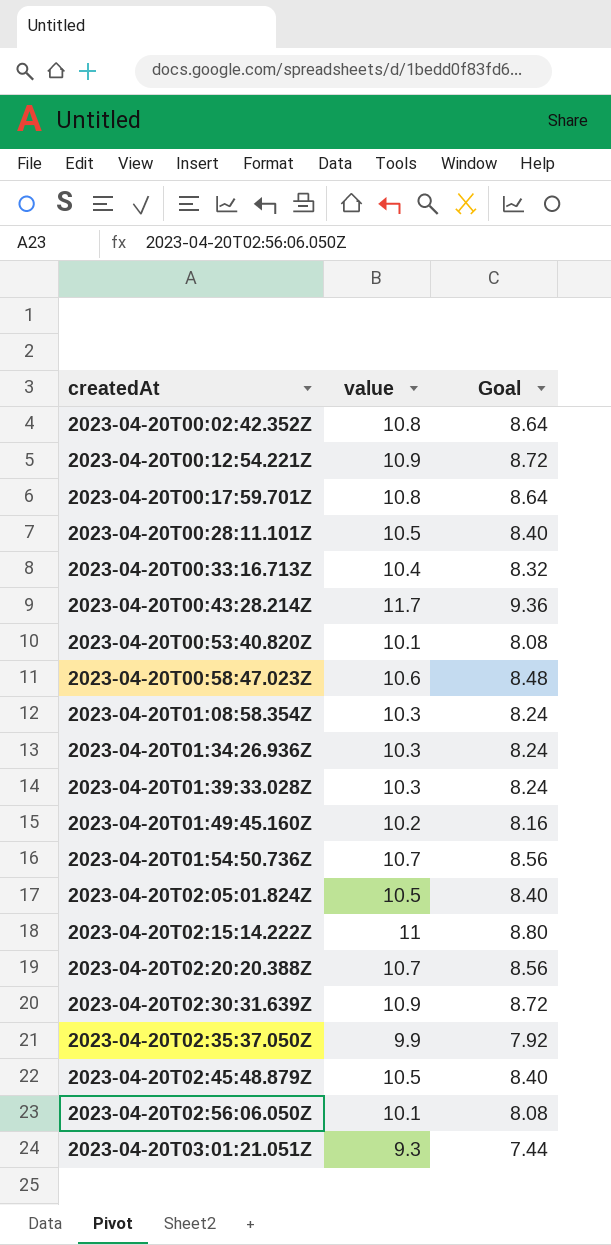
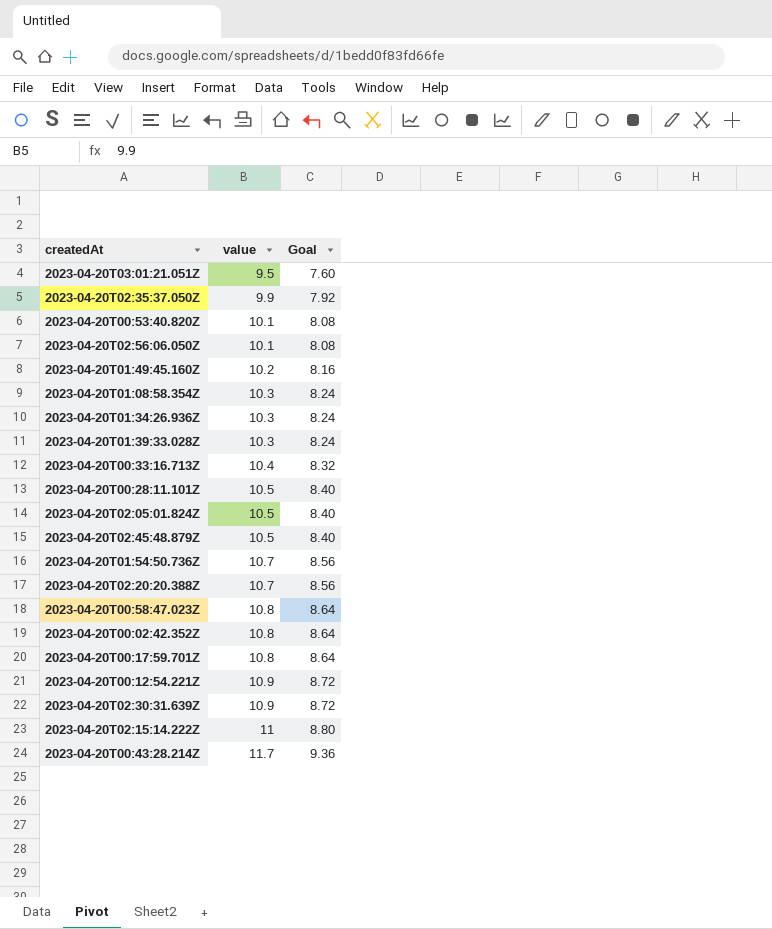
row order: createdAt ascending -> value ascending
2023-04-20T03:01:21.051Z | value: 9.3 -> 9.5
2023-04-20T03:01:21.051Z | Goal: 7.44 -> 7.60
2023-04-20T00:58:47.023Z | value: 10.6 -> 10.8
2023-04-20T00:58:47.023Z | Goal: 8.48 -> 8.64

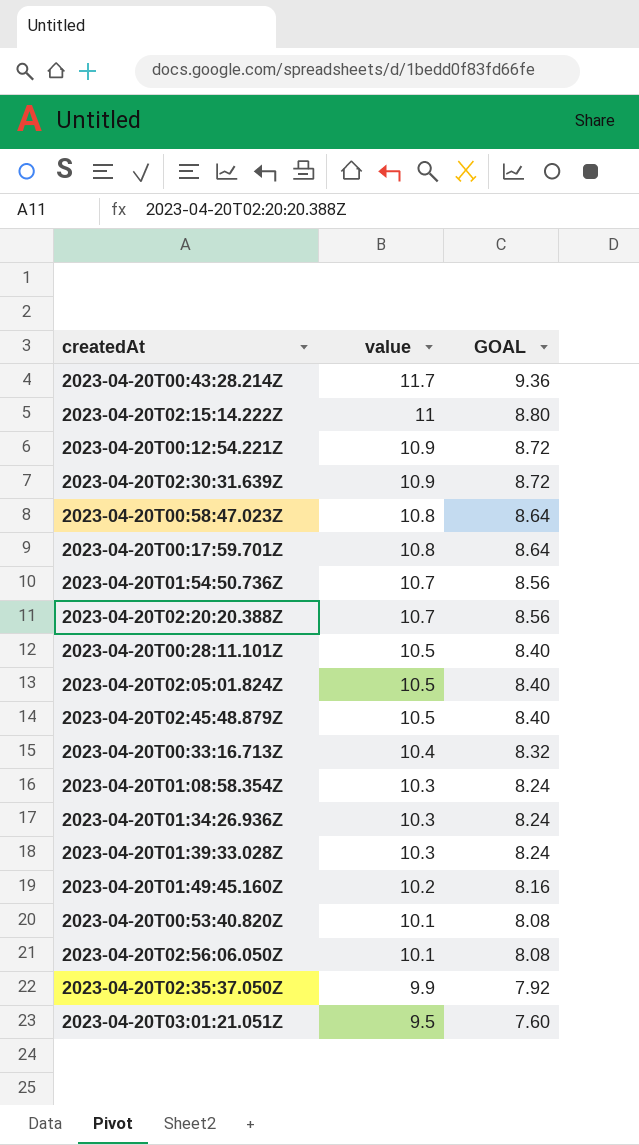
row order: value ascending -> value descending
column name: Goal -> GOAL
row 2023-04-20T00:02:42.352Z: 10.8 | 8.64 -> none

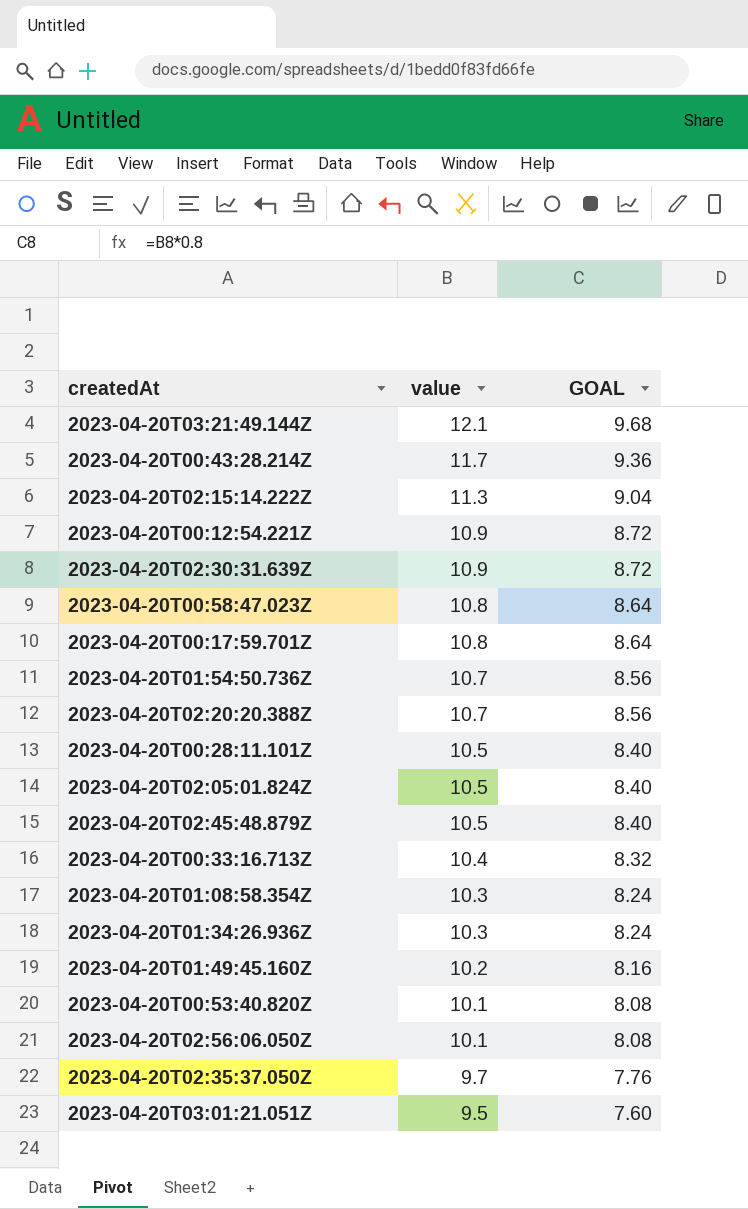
row 2023-04-20T01:39:33.028Z: 10.3 | 8.24 -> none
row 2023-04-20T03:21:49.144Z: none -> 12.1 | 9.68
2023-04-20T02:15:14.222Z | value: 11 -> 11.3
2023-04-20T02:15:14.222Z | GOAL: 8.80 -> 9.04
2023-04-20T02:35:37.050Z | value: 9.9 -> 9.7
2023-04-20T02:35:37.050Z | GOAL: 7.92 -> 7.76

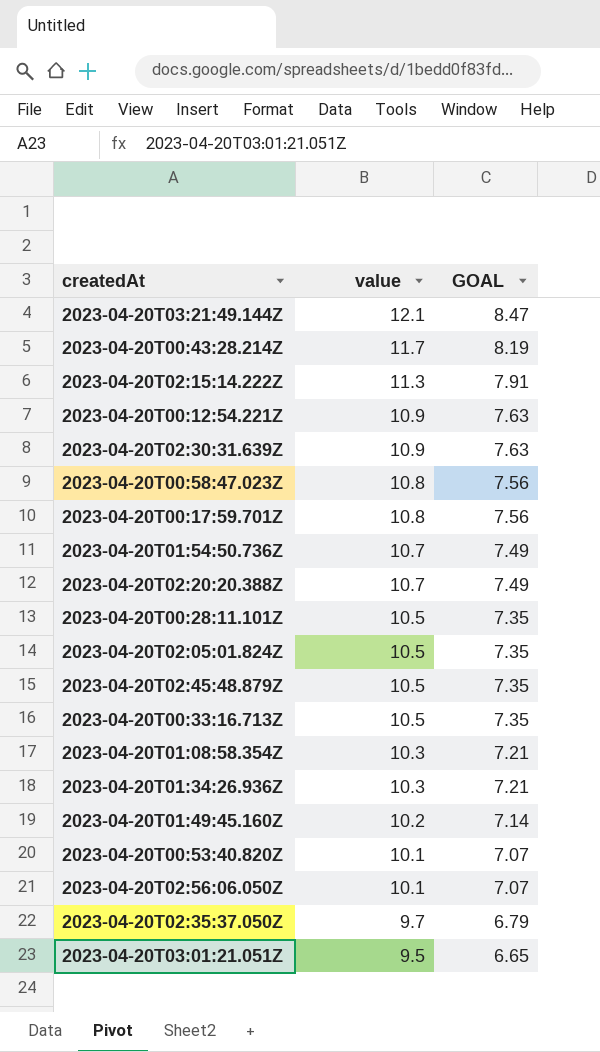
column GOAL | formula: [value] * 0.8 -> [value] * 0.7
2023-04-20T00:33:16.713Z | value: 10.4 -> 10.5

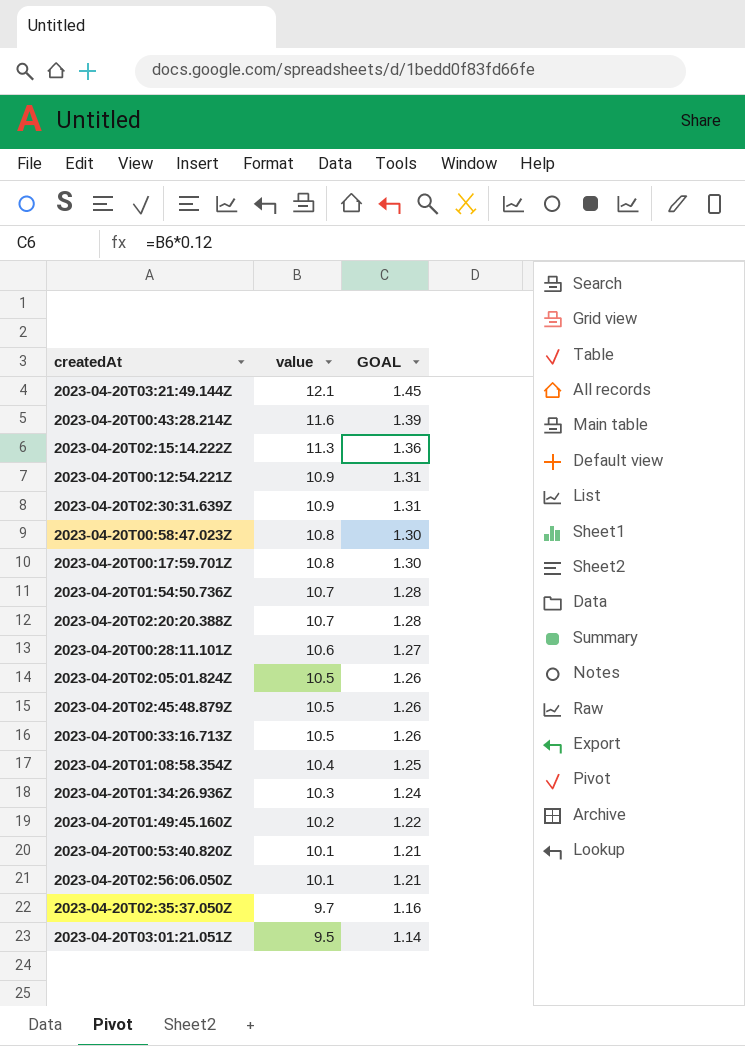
column GOAL | formula: [value] * 0.7 -> [value] * 0.12
2023-04-20T00:43:28.214Z | value: 11.7 -> 11.6
2023-04-20T00:28:11.101Z | value: 10.5 -> 10.6
2023-04-20T01:08:58.354Z | value: 10.3 -> 10.4

